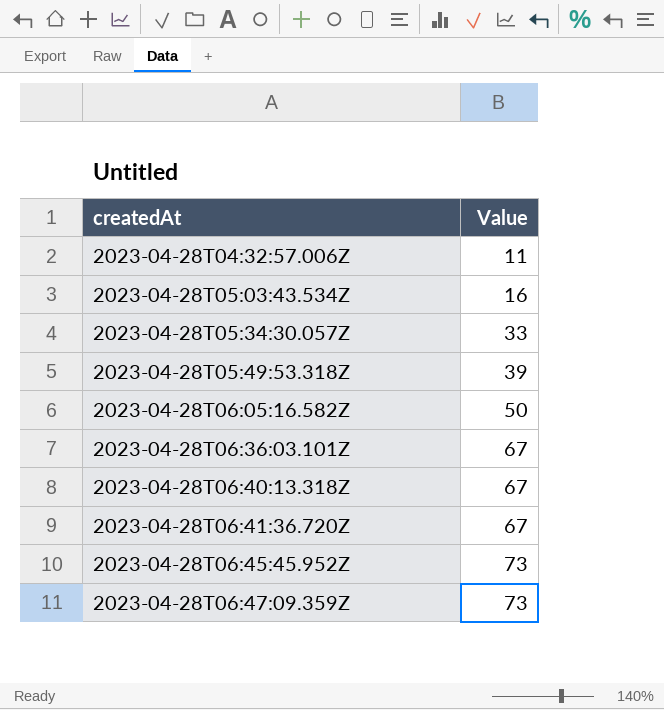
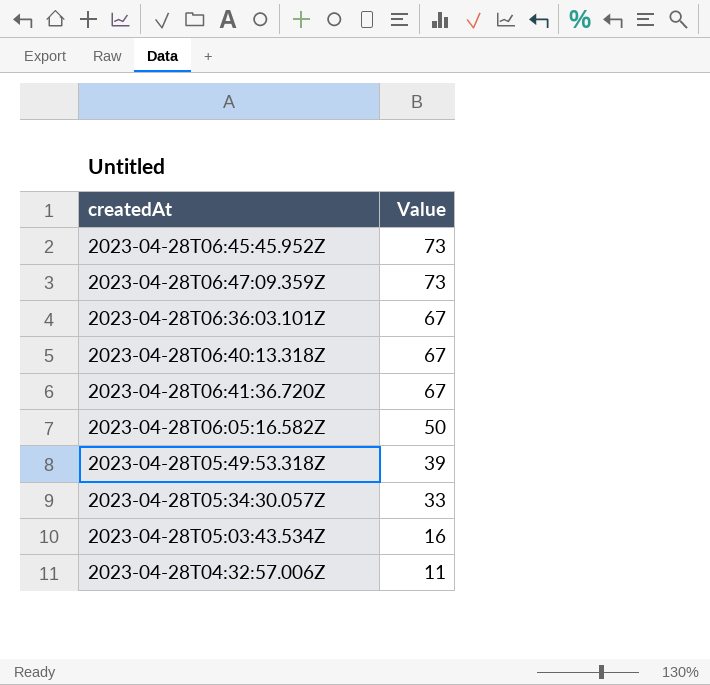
row order: createdAt ascending -> Value descending

